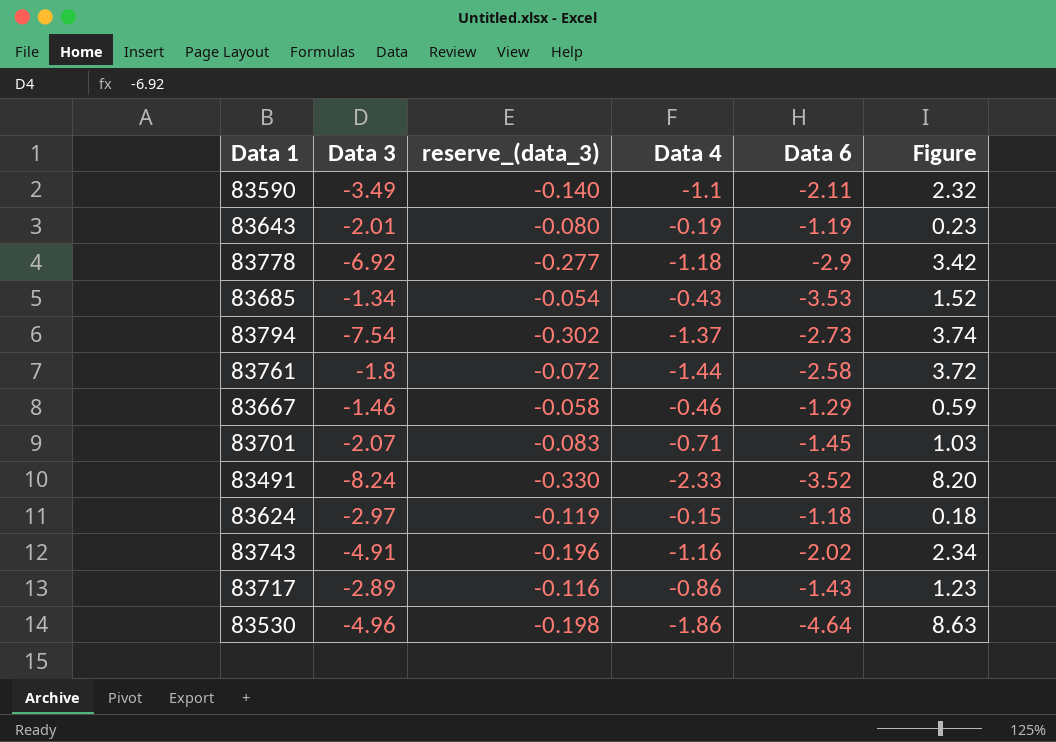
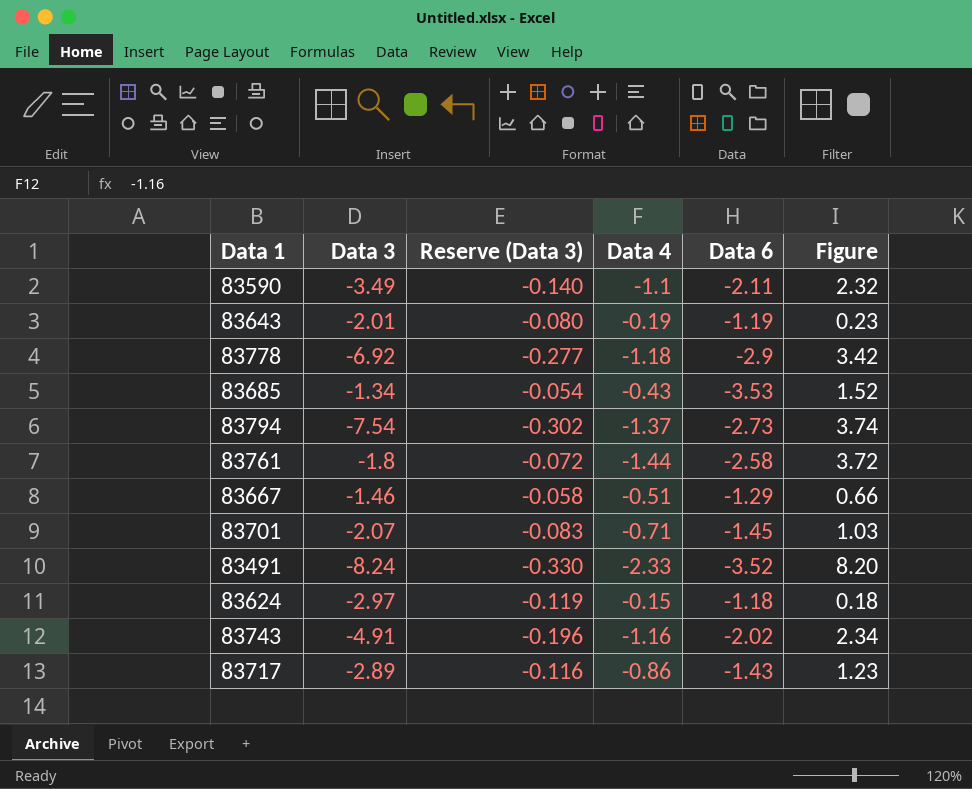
column name: reserve_(data_3) -> Reserve (Data 3)
row 83530: -4.96 | -0.198 | -1.86 | -4.64 | 8.63 -> none
83667 | Data 4: -0.46 -> -0.51
83667 | Figure: 0.59 -> 0.66

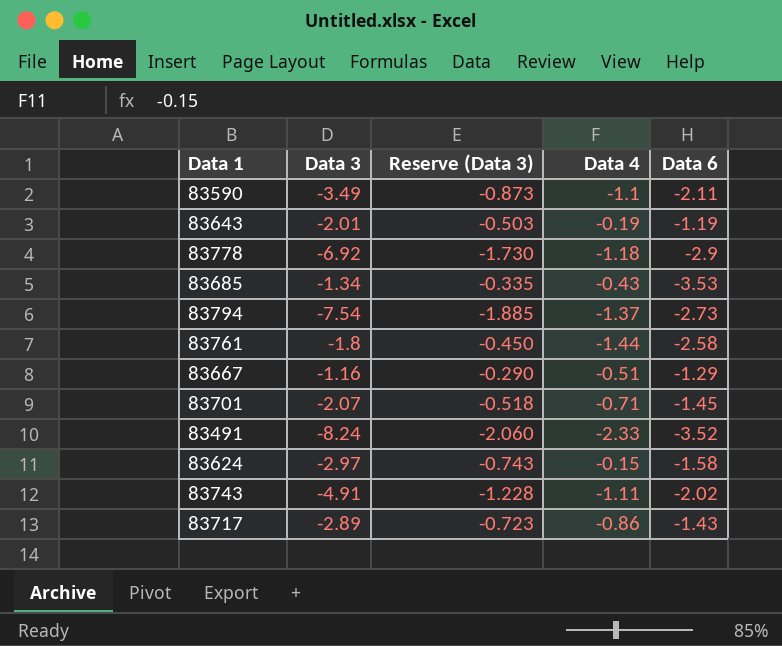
column Figure | formula: [Data 4] * [Data 6] -> none
column Reserve (Data 3) | formula: [Data 3] * 0.04 -> [Data 3] * 0.25
83667 | Data 3: -1.46 -> -1.16
83624 | Data 6: -1.18 -> -1.58
83743 | Data 4: -1.16 -> -1.11

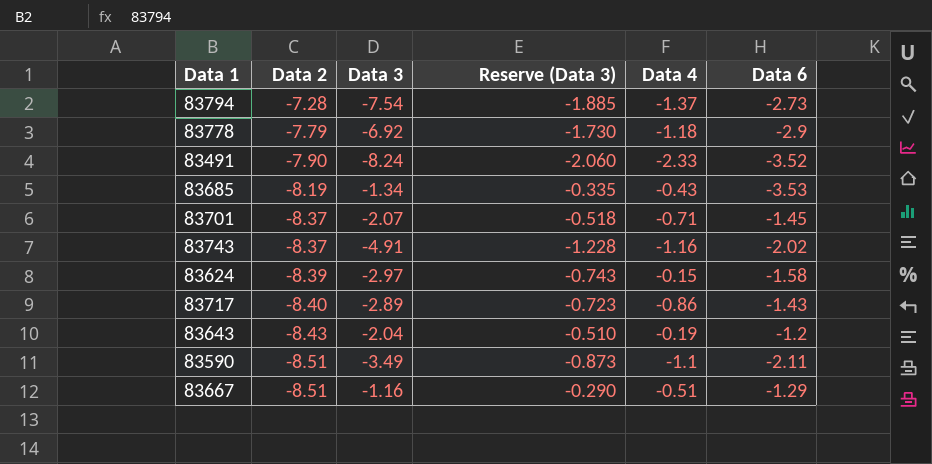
row order: none -> Data 2 descending
column Data 2 | position: none -> 2
row 83761: -1.8 | -0.450 | -1.44 | -2.58 -> none
83743 | Data 4: -1.11 -> -1.16
83643 | Data 3: -2.01 -> -2.04
83643 | Reserve (Data 3): -0.503 -> -0.510
83643 | Data 6: -1.19 -> -1.2

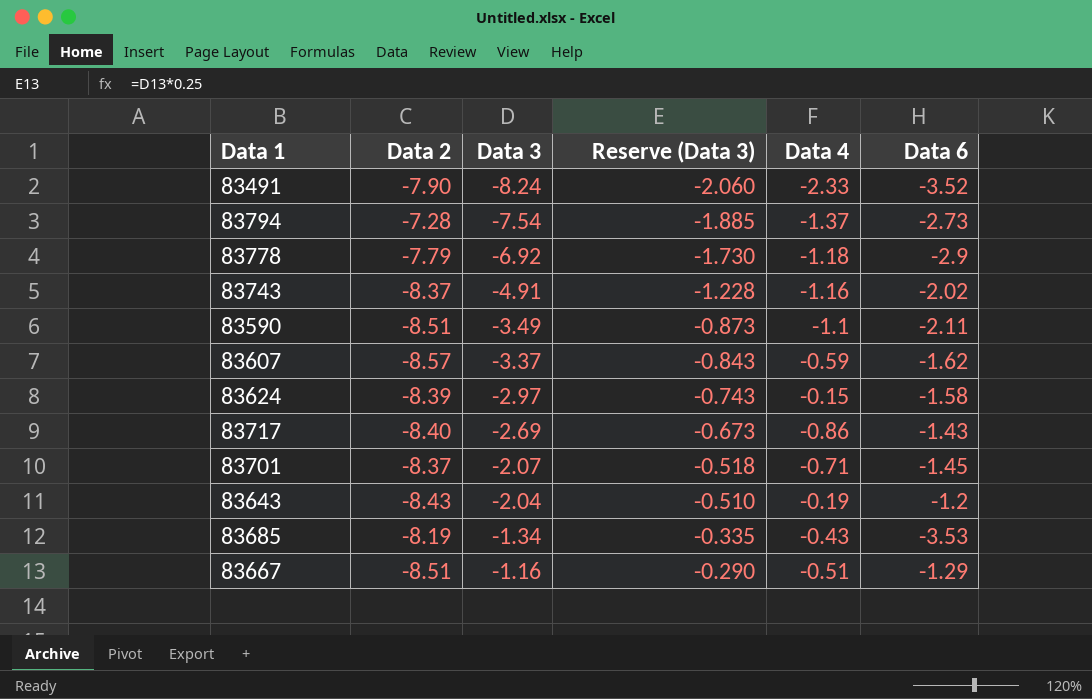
row order: Data 2 descending -> Data 3 ascending
row 83607: none -> -8.57 | -3.37 | -0.843 | -0.59 | -1.62
83717 | Data 3: -2.89 -> -2.69
83717 | Reserve (Data 3): -0.723 -> -0.673

